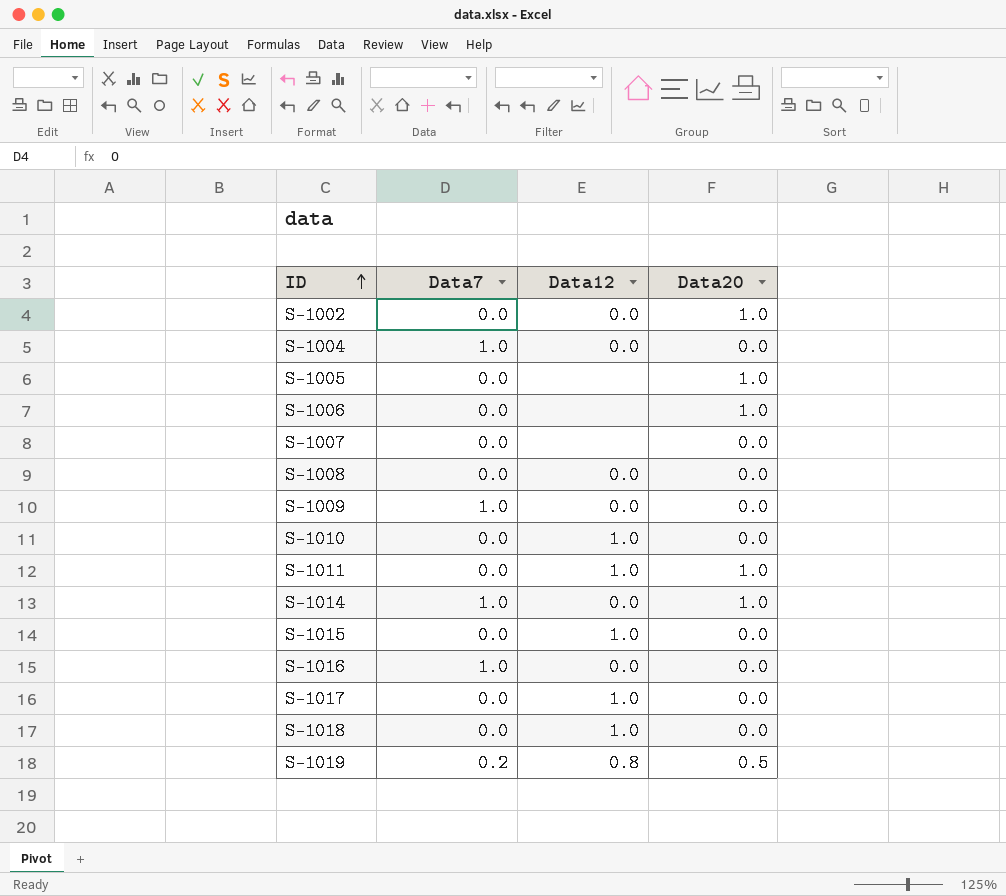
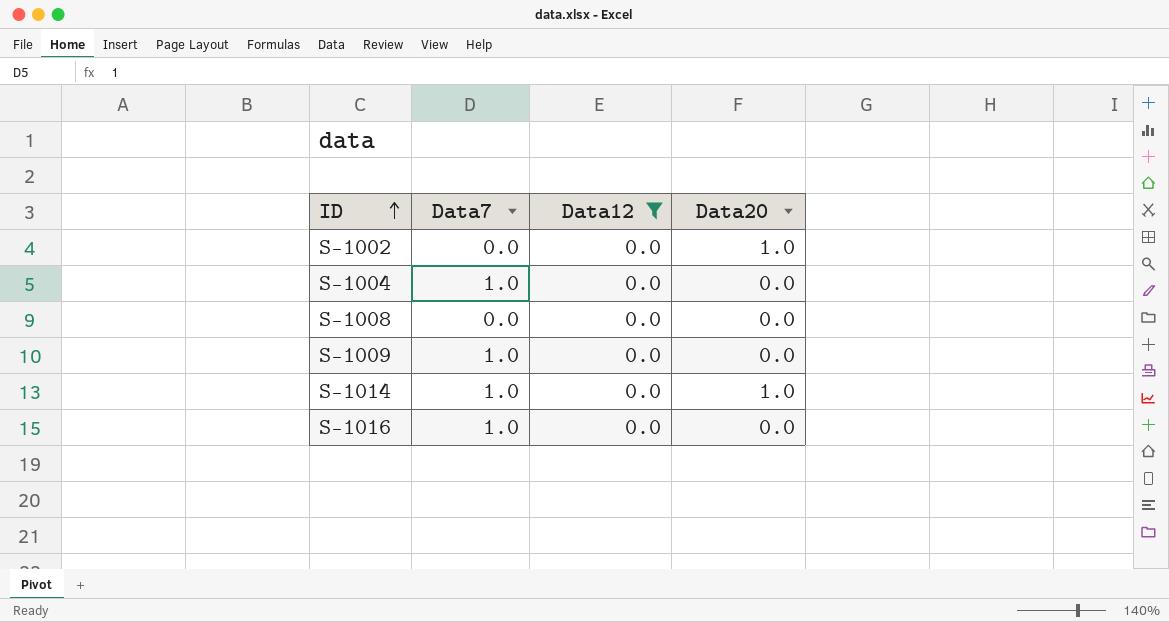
filter: none -> Data12 = 0.0

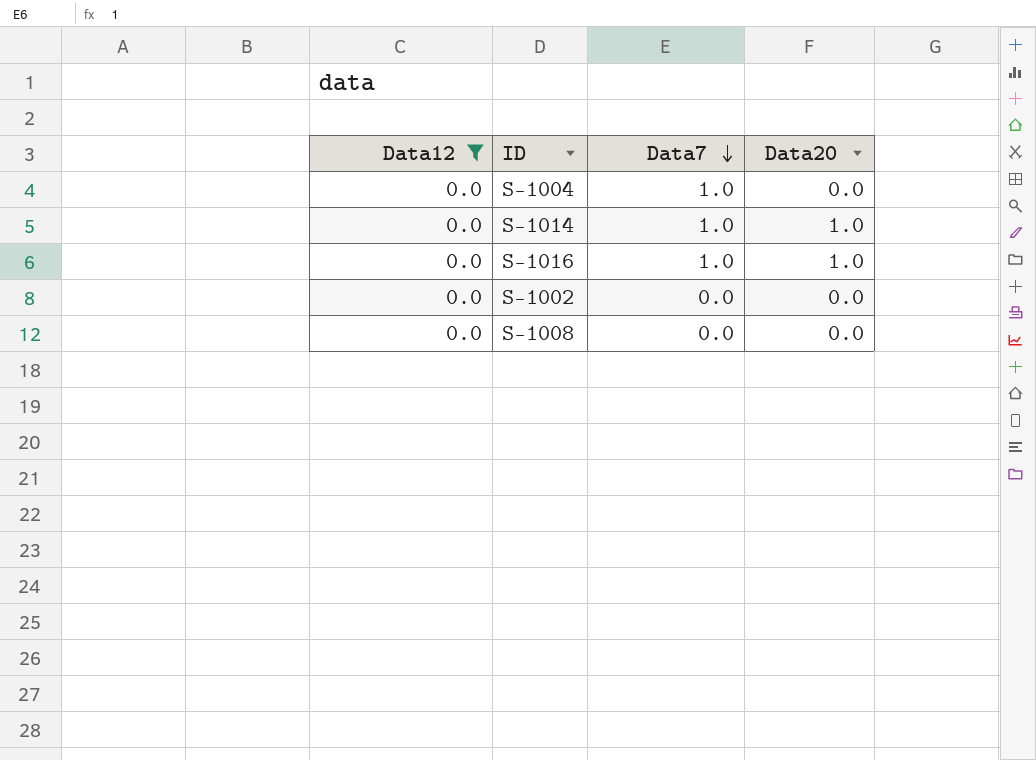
row order: ID ascending -> Data7 descending
column Data12 | position: 3 -> 1
row S-1009: 1.0 | 0.0 | 0.0 -> none
S-1016 | Data20: 0.0 -> 1.0
S-1002 | Data20: 1.0 -> 0.0

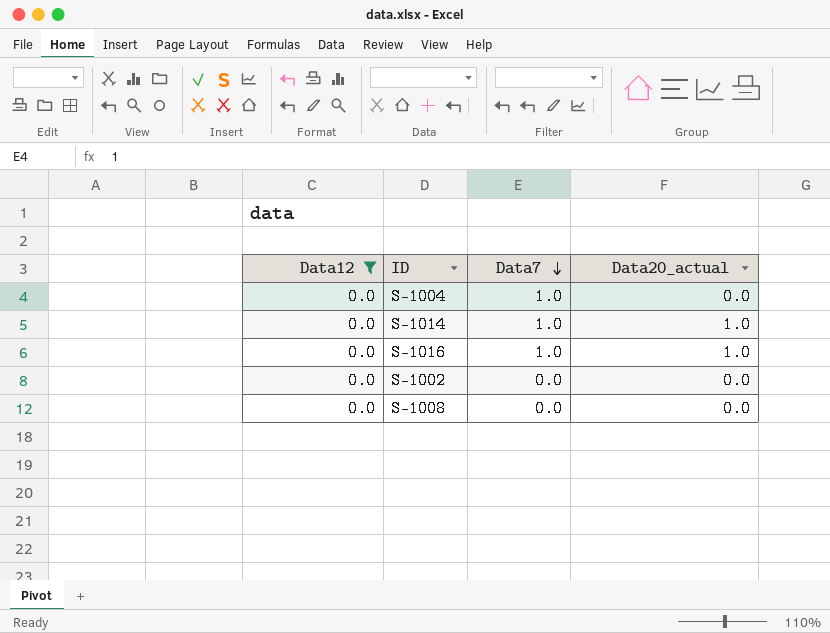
column name: Data20 -> Data20_actual

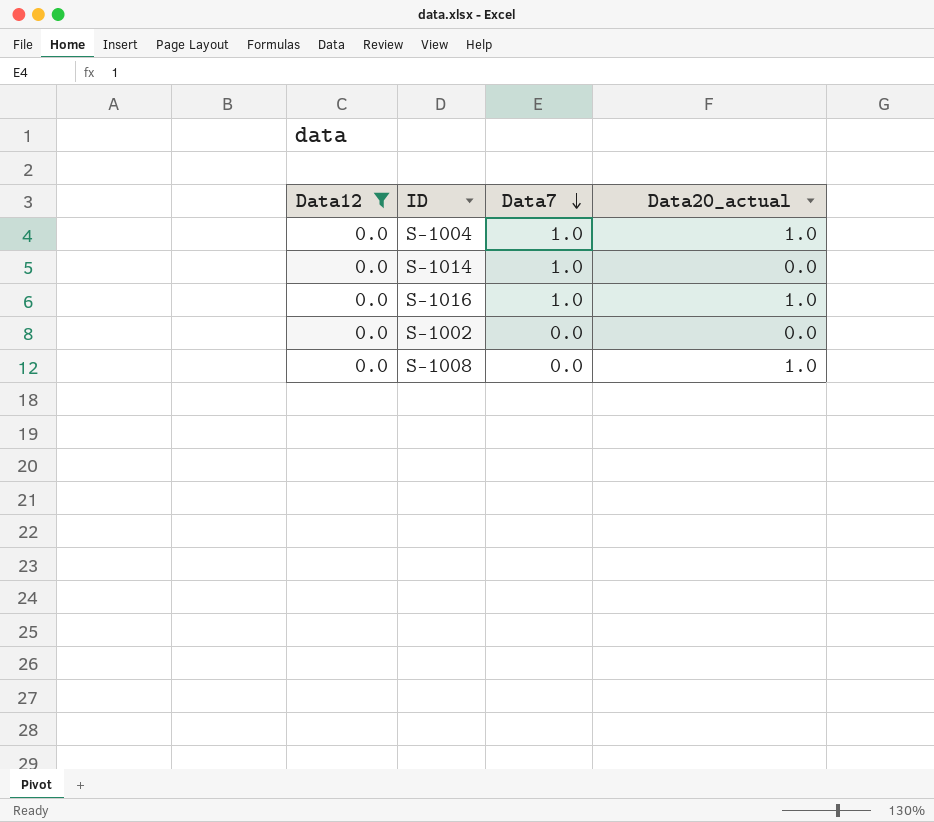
S-1004 | Data20_actual: 0.0 -> 1.0
S-1014 | Data20_actual: 1.0 -> 0.0
S-1008 | Data20_actual: 0.0 -> 1.0

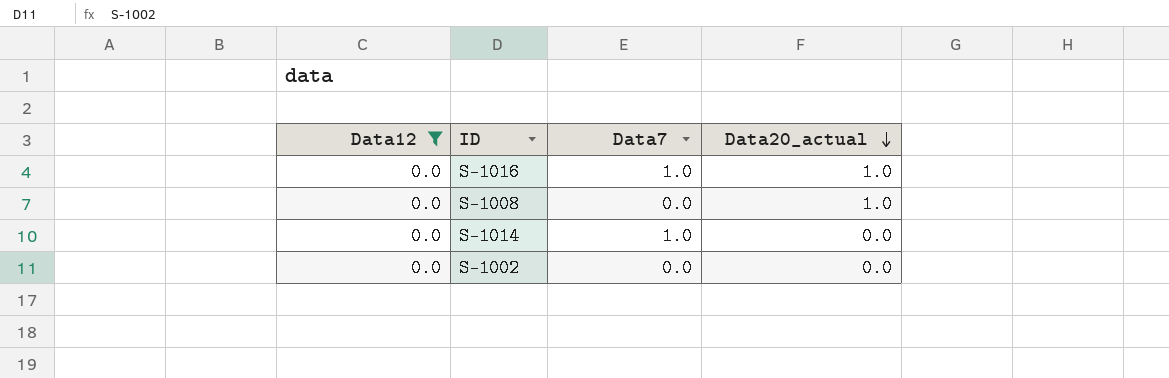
row order: Data7 descending -> Data20_actual descending
row S-1004: 0.0 | 1.0 | 1.0 -> none

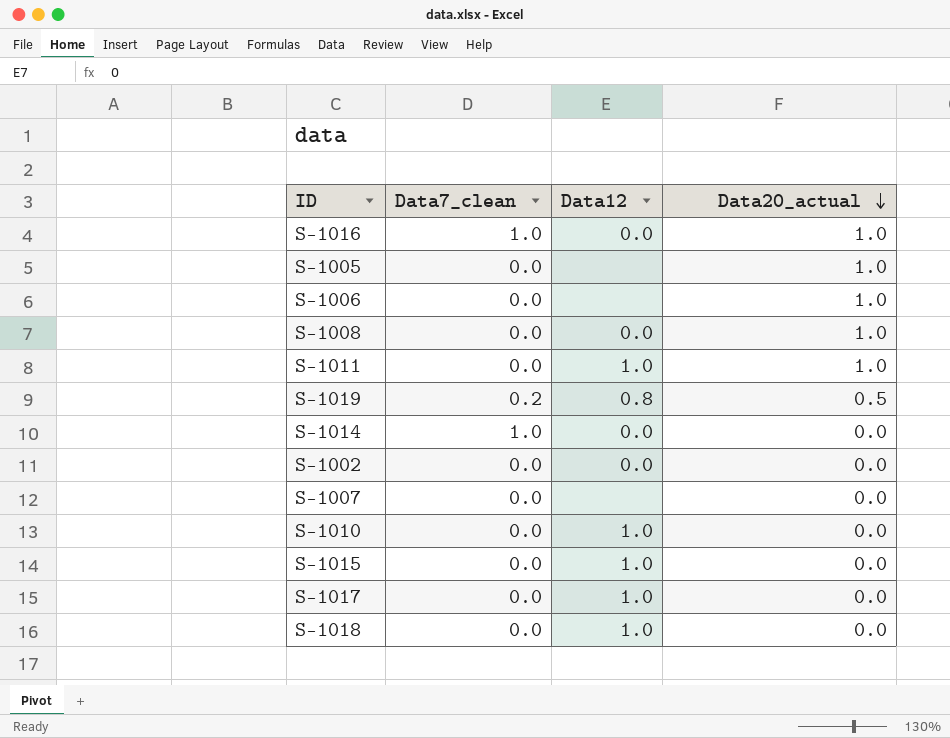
filter: Data12 = 0.0 -> none
column name: Data7 -> Data7_clean
column Data12 | position: 1 -> 3

